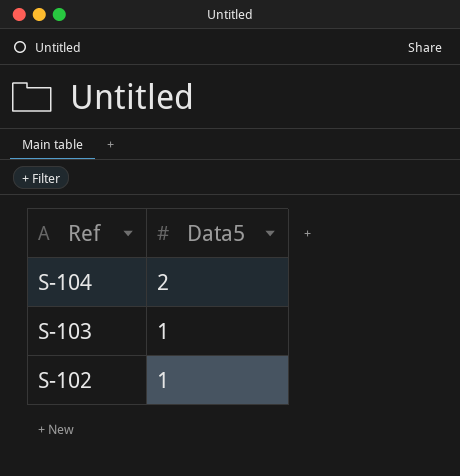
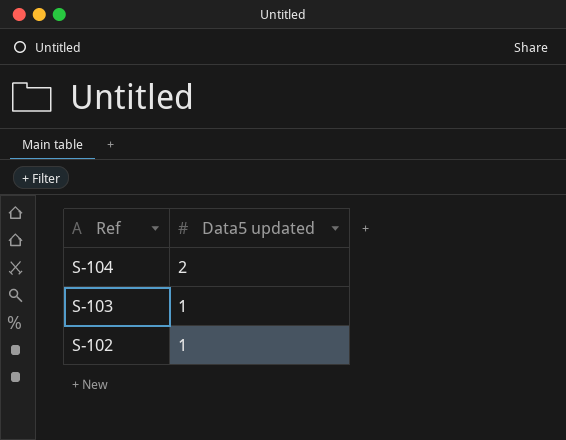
column name: Data5 -> Data5 updated

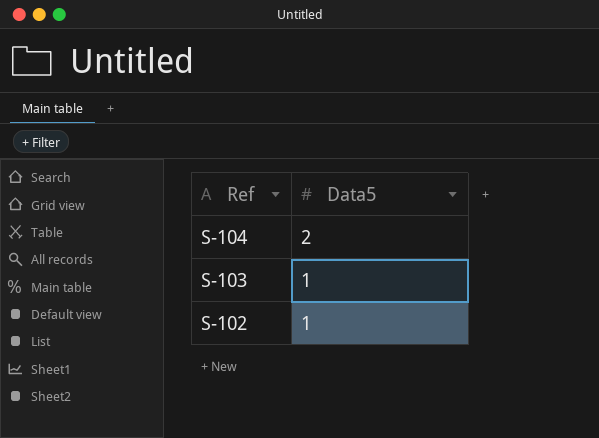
column name: Data5 updated -> Data5

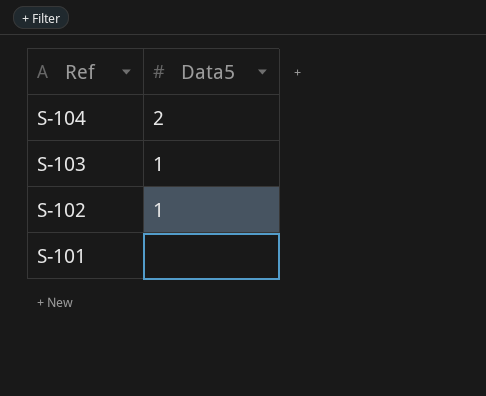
row S-101: none -> none

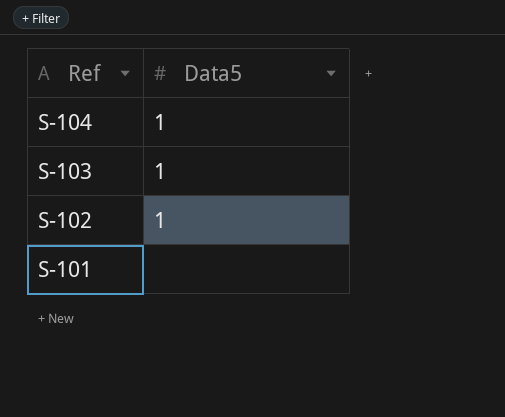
S-104 | Data5: 2 -> 1

